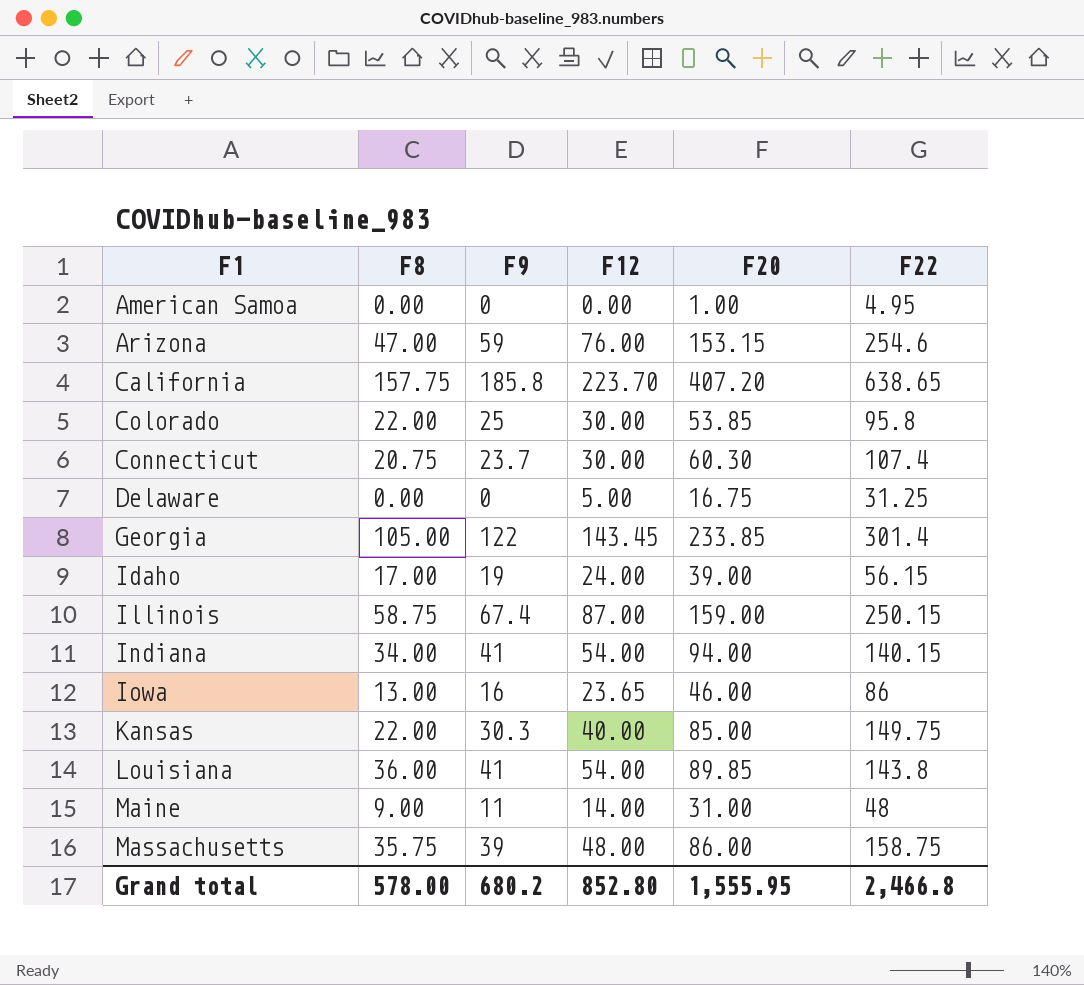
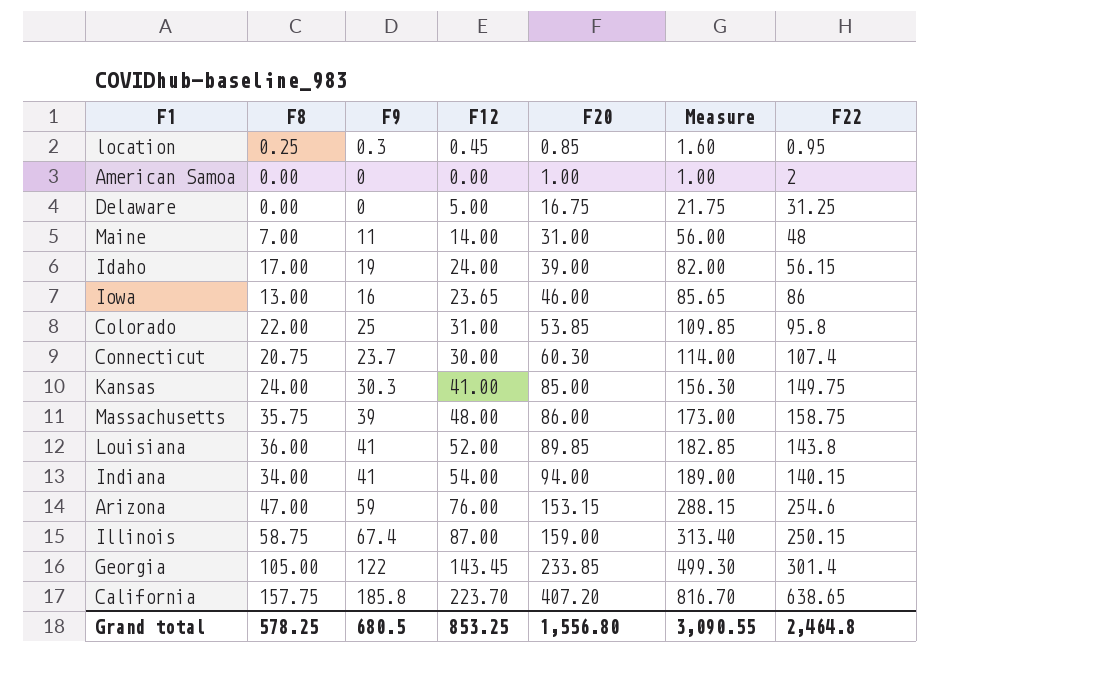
row order: F1 ascending -> F20 ascending
column Measure | formula: none -> [F9] + [F12] + [F20]
row location: none -> 0.25 | 0.3 | 0.45 | 0.85 | 1.60 | 0.95
American Samoa | F22: 4.95 -> 2
Maine | F8: 9.00 -> 7.00
Colorado | F12: 30.00 -> 31.00
Kansas | F8: 22.00 -> 24.00
Kansas | F12: 40.00 -> 41.00
Louisiana | F12: 54.00 -> 52.00
Grand total | F8: 578.00 -> 578.25
Grand total | F9: 680.2 -> 680.5
Grand total | F12: 852.80 -> 853.25
Grand total | F20: 1,555.95 -> 1,556.80
Grand total | F22: 2,466.8 -> 2,464.8

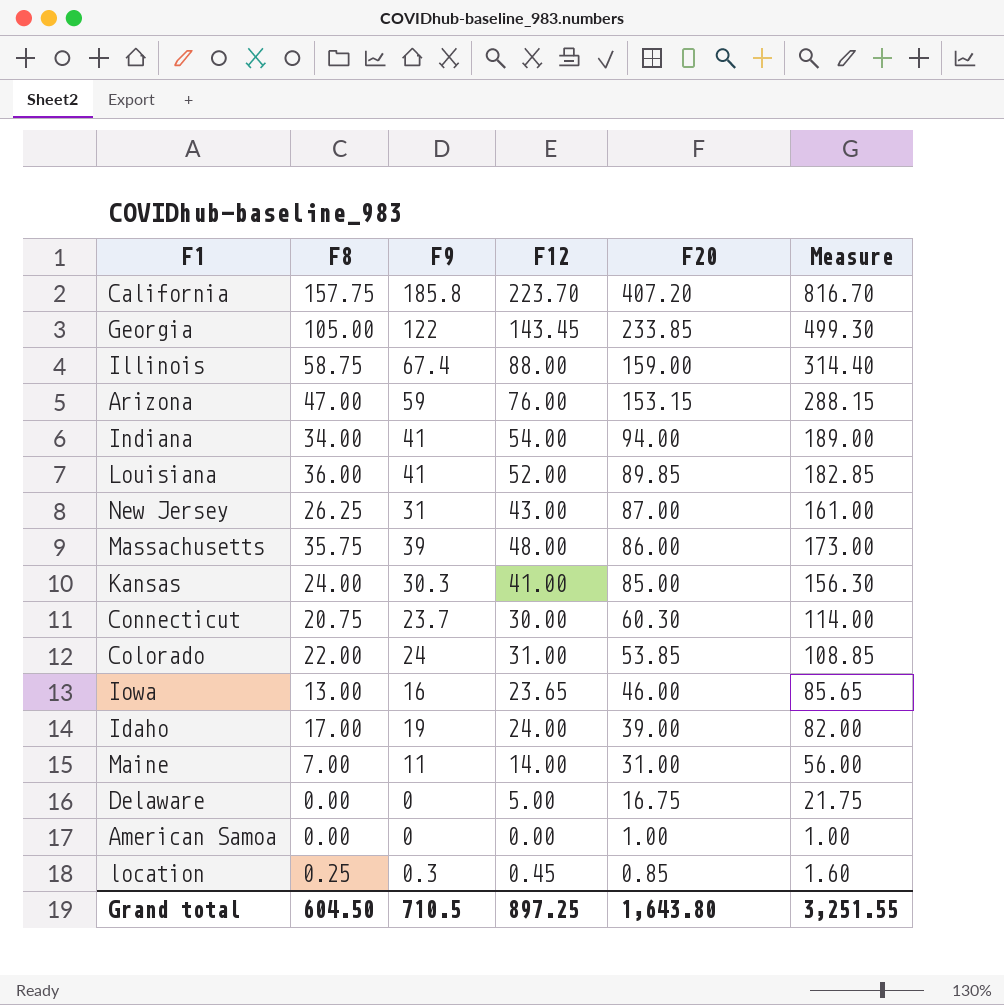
row order: F20 ascending -> F20 descending
column F22 | position: 7 -> none
Illinois | F12: 87.00 -> 88.00
Illinois | Measure: 313.40 -> 314.40
row New Jersey: none -> 26.25 | 31 | 43.00 | 87.00 | 161.00
Colorado | F9: 25 -> 24
Colorado | Measure: 109.85 -> 108.85
Grand total | F8: 578.25 -> 604.50
Grand total | F9: 680.5 -> 710.5
Grand total | F12: 853.25 -> 897.25
Grand total | F20: 1,556.80 -> 1,643.80
Grand total | Measure: 3,090.55 -> 3,251.55

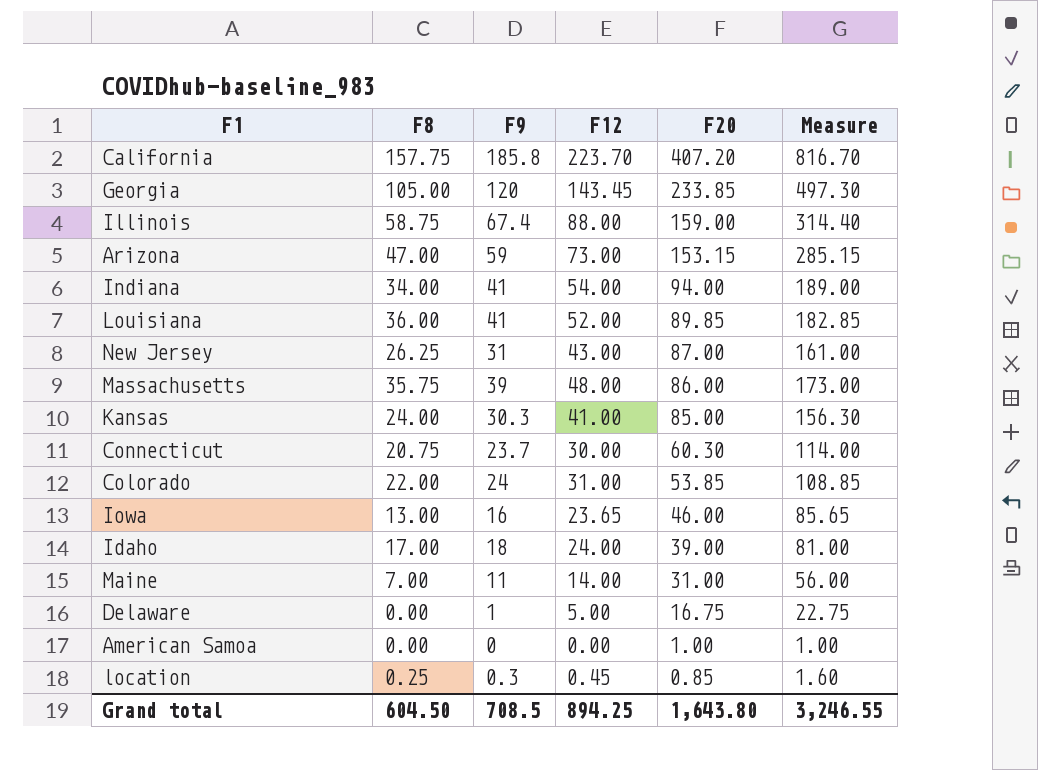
Georgia | F9: 122 -> 120
Georgia | Measure: 499.30 -> 497.30
Arizona | F12: 76.00 -> 73.00
Arizona | Measure: 288.15 -> 285.15
Idaho | F9: 19 -> 18
Idaho | Measure: 82.00 -> 81.00
Delaware | F9: 0 -> 1
Delaware | Measure: 21.75 -> 22.75
Grand total | F9: 710.5 -> 708.5
Grand total | F12: 897.25 -> 894.25
Grand total | Measure: 3,251.55 -> 3,246.55

